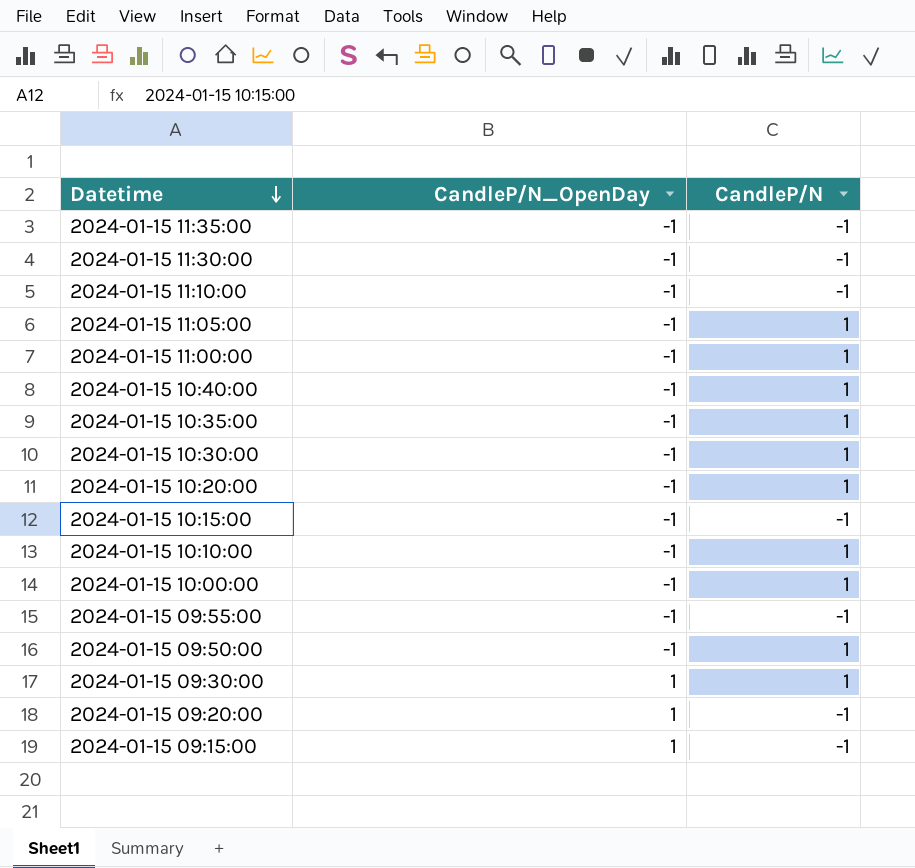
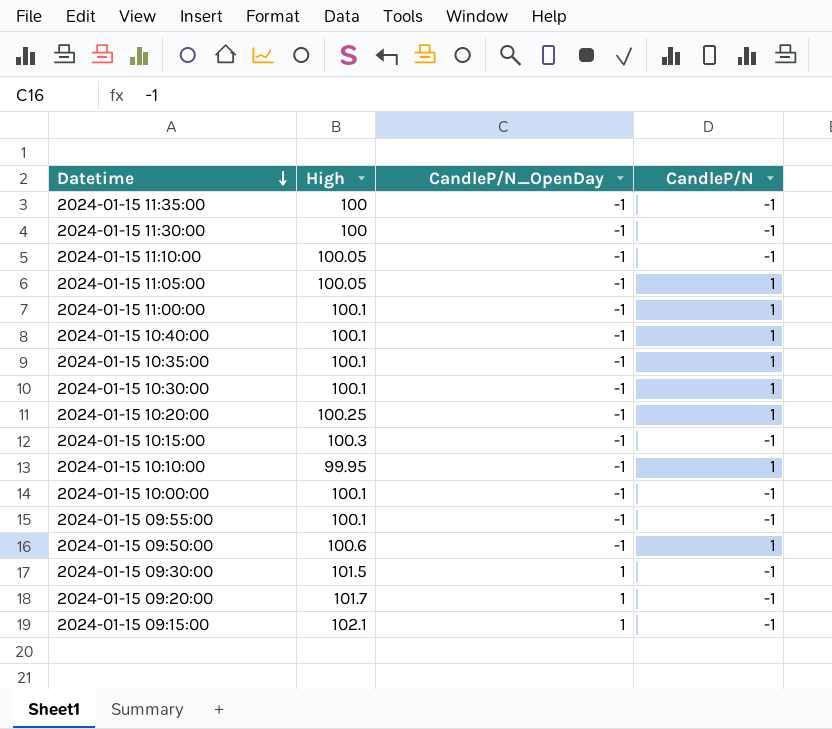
column High | position: none -> 2
2024-01-15 10:00:00 | CandleP/N: 1 -> -1
2024-01-15 09:30:00 | CandleP/N: 1 -> -1

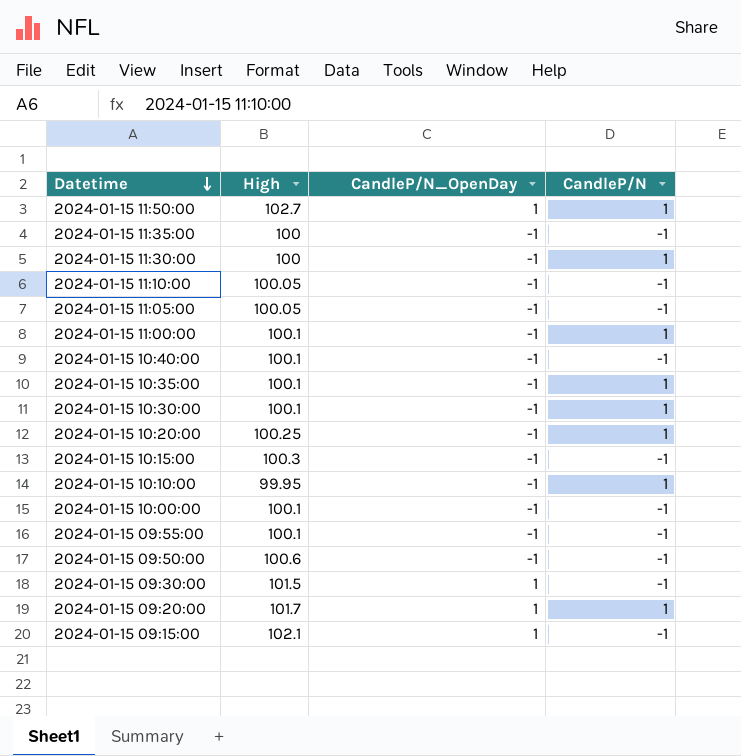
row 2024-01-15 11:50:00: none -> 102.7 | 1 | 1
2024-01-15 11:30:00 | CandleP/N: -1 -> 1
2024-01-15 11:05:00 | CandleP/N: 1 -> -1
2024-01-15 10:40:00 | CandleP/N: 1 -> -1
2024-01-15 09:50:00 | CandleP/N: 1 -> -1
2024-01-15 09:20:00 | CandleP/N: -1 -> 1

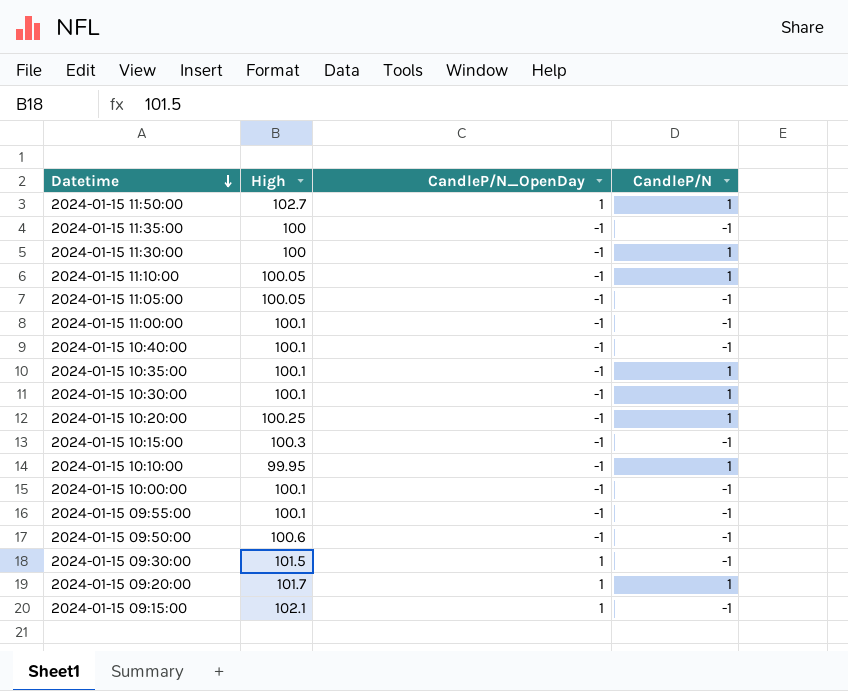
2024-01-15 11:10:00 | CandleP/N: -1 -> 1
2024-01-15 11:00:00 | CandleP/N: 1 -> -1

